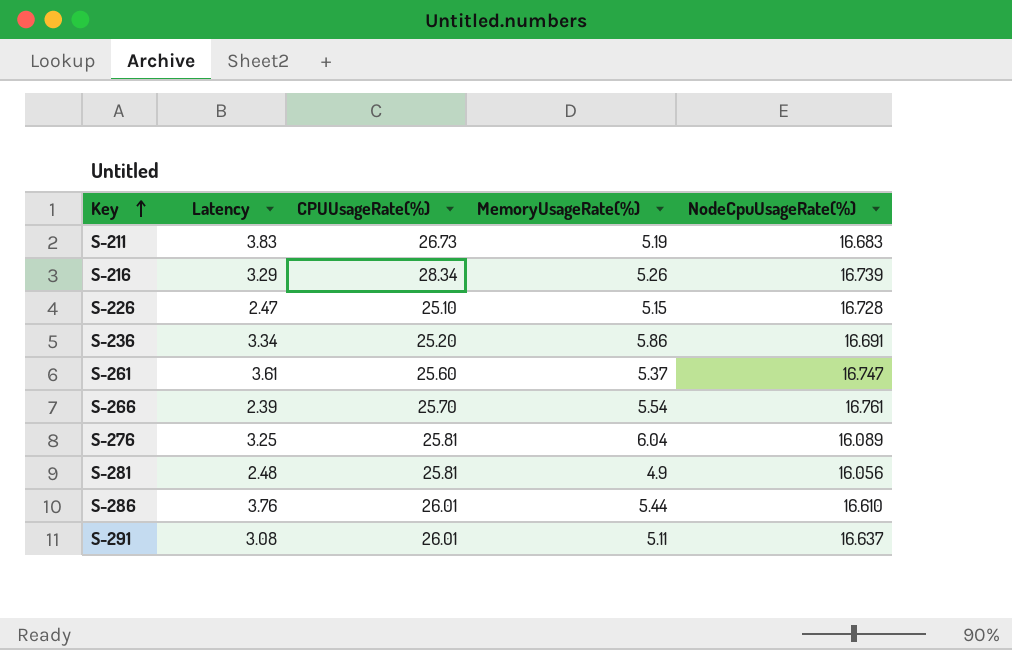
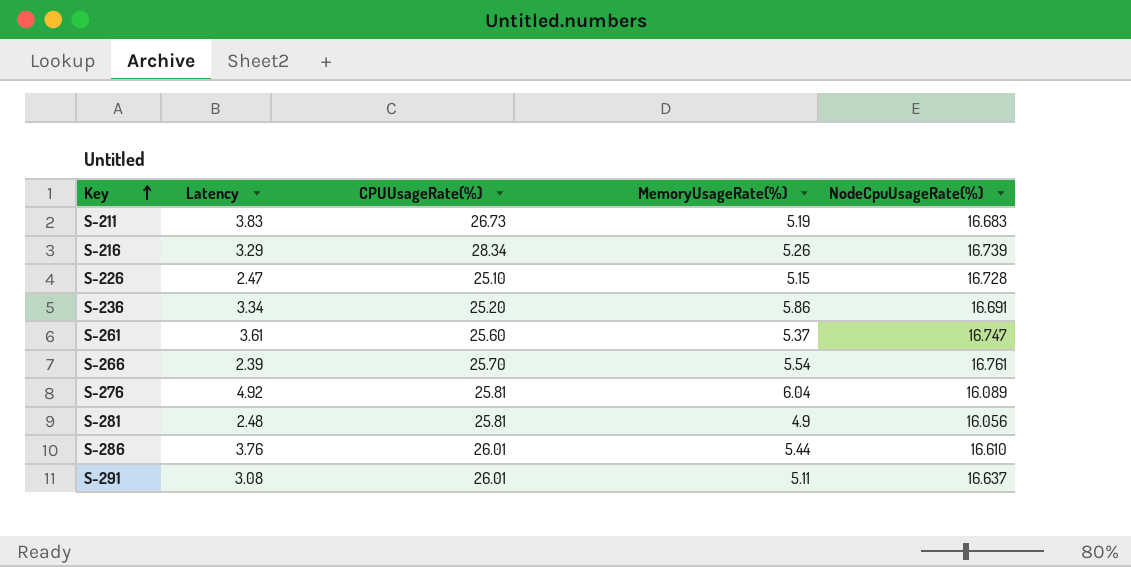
S-276 | Latency: 3.25 -> 4.92

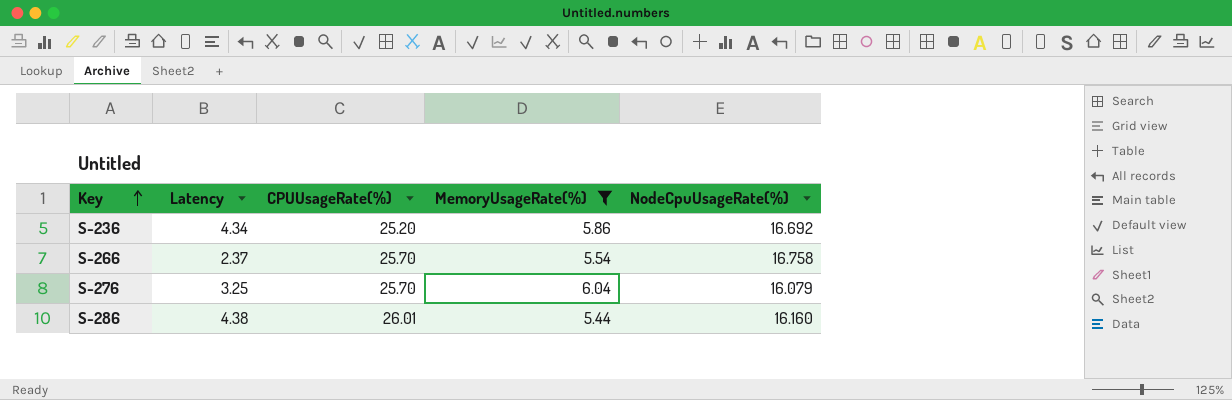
filter: none -> MemoryUsageRate(%) >= 5.44
S-236 | Latency: 3.34 -> 4.34
S-236 | NodeCpuUsageRate(%): 16.691 -> 16.692
S-266 | Latency: 2.39 -> 2.37
S-266 | NodeCpuUsageRate(%): 16.761 -> 16.758
S-276 | Latency: 4.92 -> 3.25
S-276 | CPUUsageRate(%): 25.81 -> 25.70
S-276 | NodeCpuUsageRate(%): 16.089 -> 16.079
S-286 | Latency: 3.76 -> 4.38
S-286 | NodeCpuUsageRate(%): 16.610 -> 16.160

